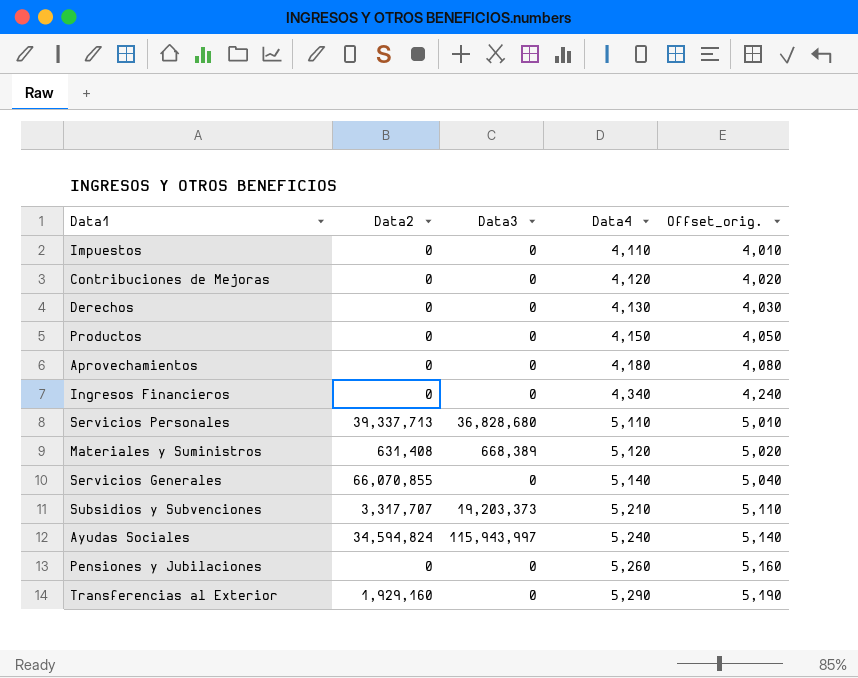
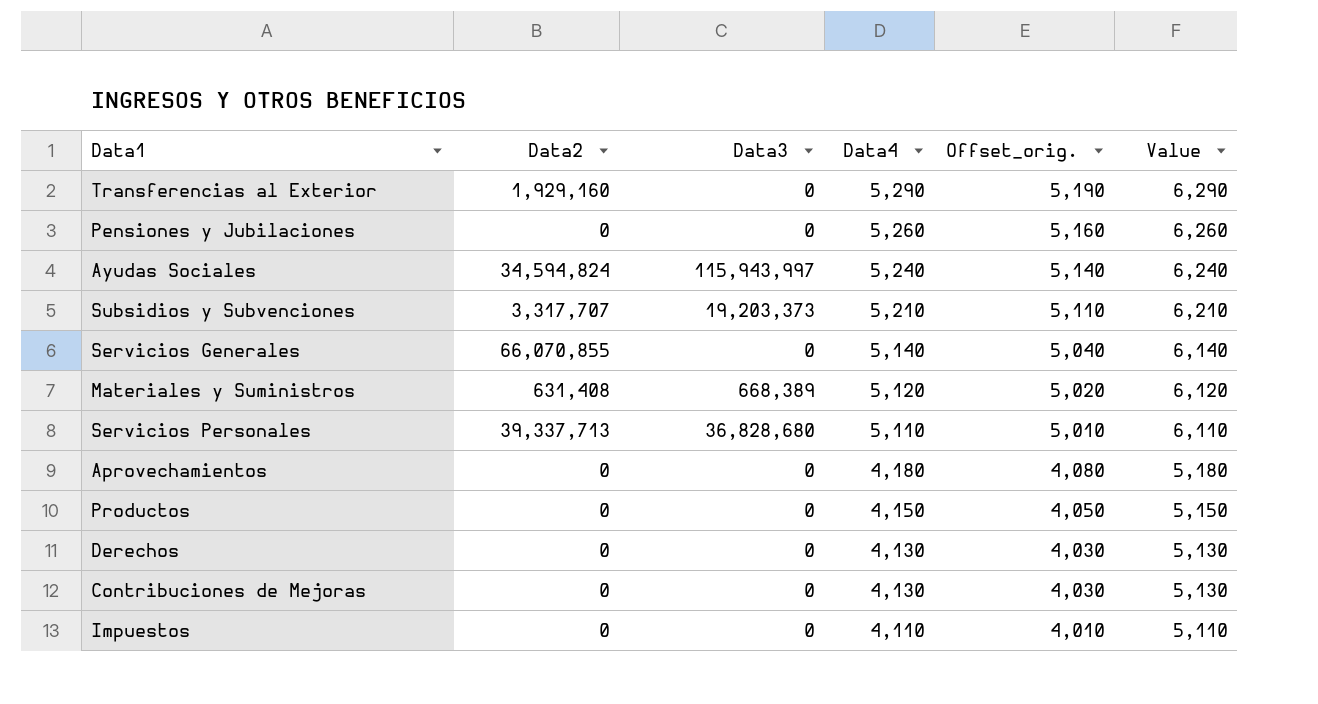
row order: Data4 ascending -> Data4 descending
column Value | formula: none -> [Data4] + 1000
row Ingresos Financieros: 0 | 0 | 4,340 | 4,240 -> none
Contribuciones de Mejoras | Data4: 4,120 -> 4,130
Contribuciones de Mejoras | Offset_orig.: 4,020 -> 4,030

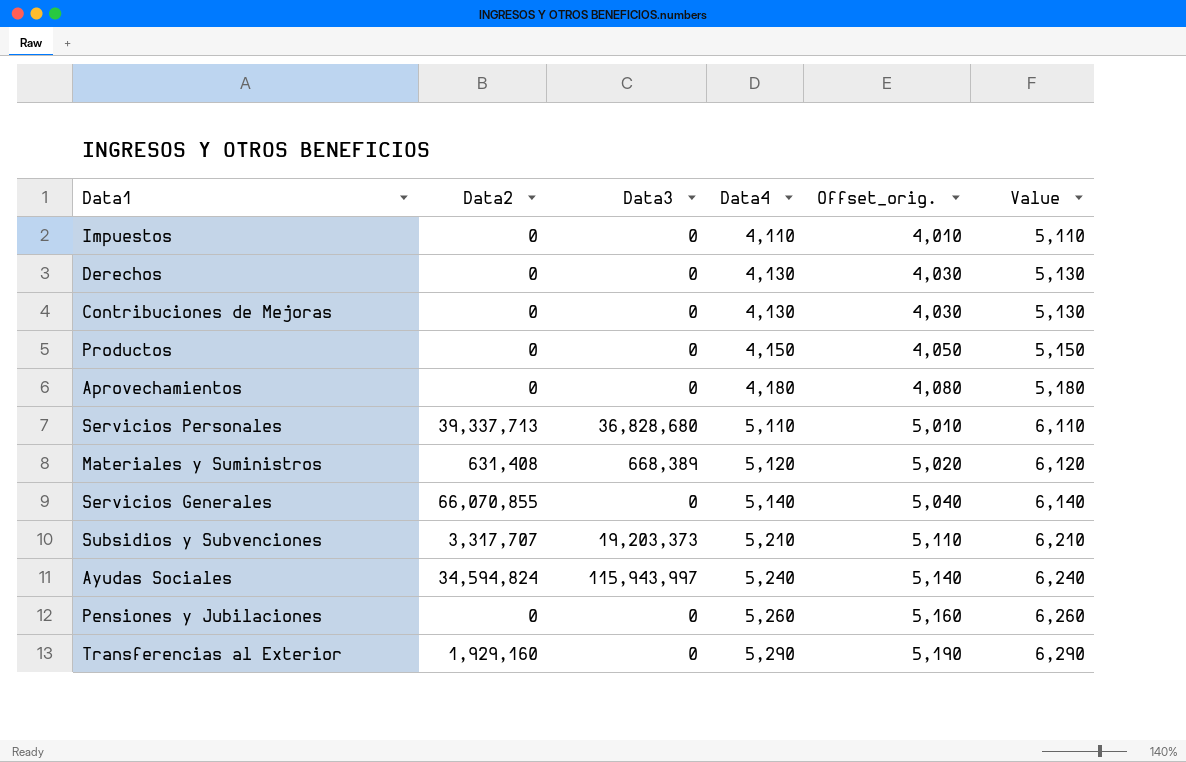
row order: Data4 descending -> Data4 ascending

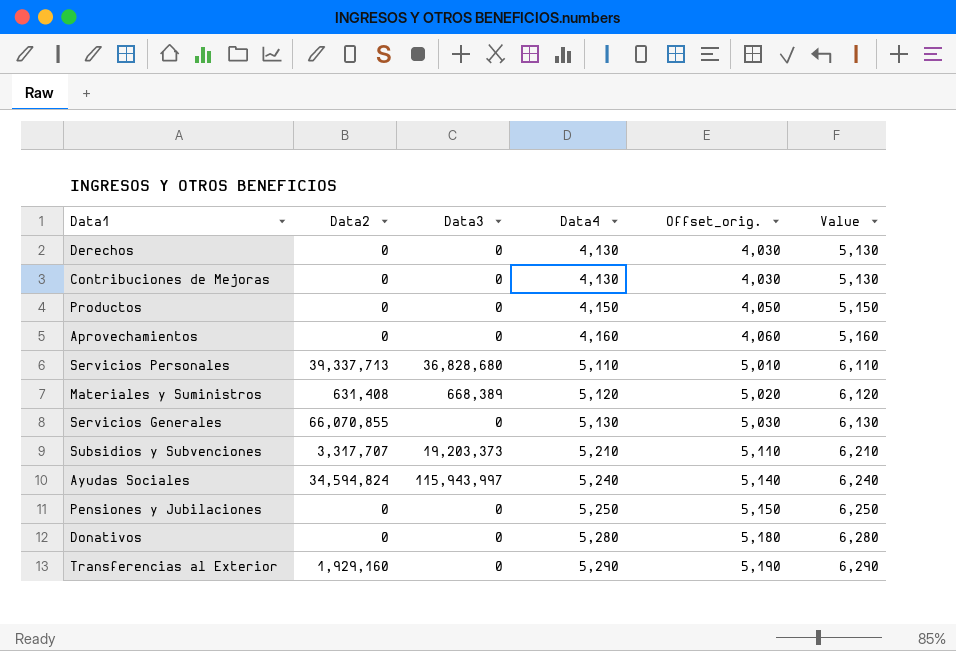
row Impuestos: 0 | 0 | 4,110 | 4,010 | 5,110 -> none
Aprovechamientos | Data4: 4,180 -> 4,160
Aprovechamientos | Offset_orig.: 4,080 -> 4,060
Aprovechamientos | Value: 5,180 -> 5,160
Servicios Generales | Data4: 5,140 -> 5,130
Servicios Generales | Offset_orig.: 5,040 -> 5,030
Servicios Generales | Value: 6,140 -> 6,130
Pensiones y Jubilaciones | Data4: 5,260 -> 5,250
Pensiones y Jubilaciones | Offset_orig.: 5,160 -> 5,150
Pensiones y Jubilaciones | Value: 6,260 -> 6,250
row Donativos: none -> 0 | 0 | 5,280 | 5,180 | 6,280

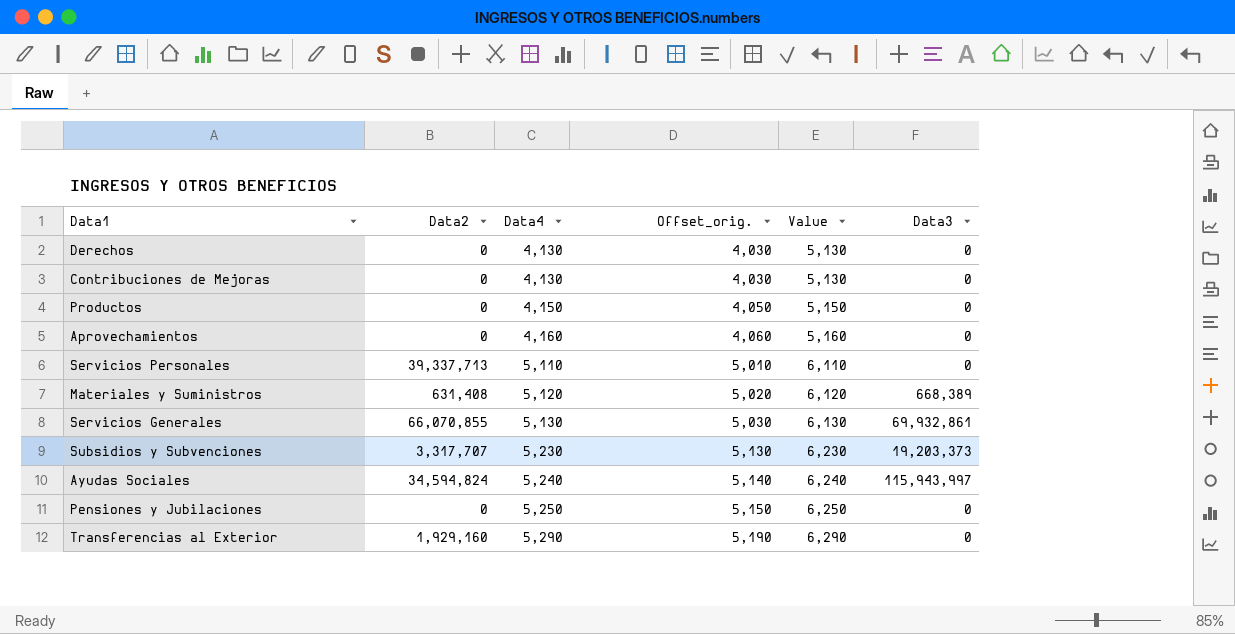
column Data3 | position: 3 -> 6
row Donativos: 0 | 0 | 5,280 | 5,180 | 6,280 -> none
Servicios Personales | Data3: 36,828,680 -> 0
Servicios Generales | Data3: 0 -> 69,932,861
Subsidios y Subvenciones | Data4: 5,210 -> 5,230
Subsidios y Subvenciones | Offset_orig.: 5,110 -> 5,130
Subsidios y Subvenciones | Value: 6,210 -> 6,230

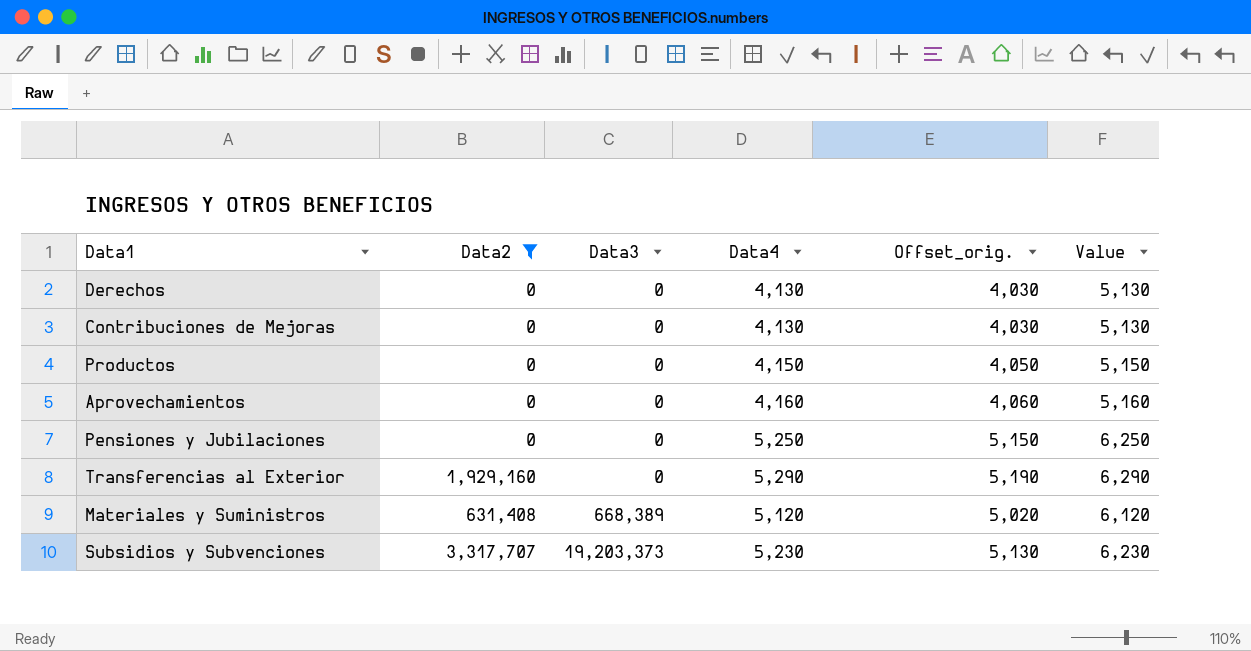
filter: none -> Data2 <= 3,317,707
row order: Data4 ascending -> Data3 ascending
column Data3 | position: 6 -> 3

